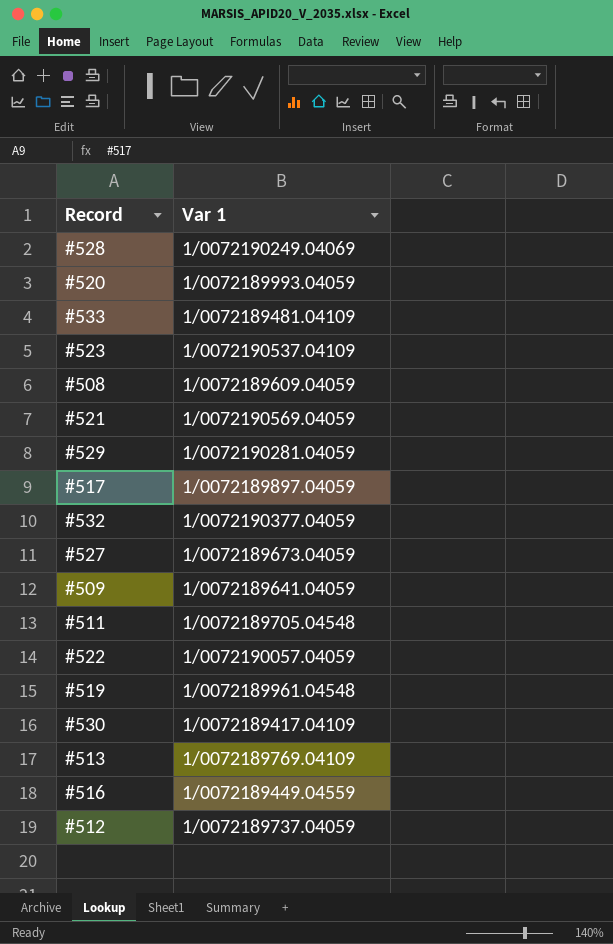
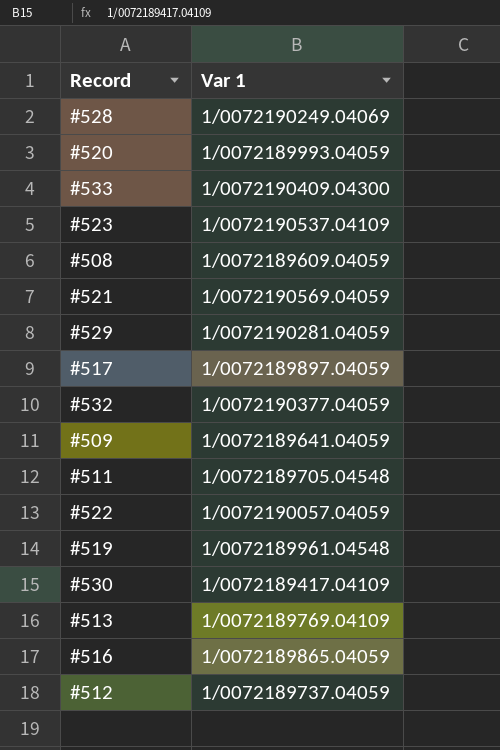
row #527: 1/0072189673.04059 -> none
#533 | Var 1: 1/0072189481.04109 -> 1/0072190409.04300
#516 | Var 1: 1/0072189449.04559 -> 1/0072189865.04059

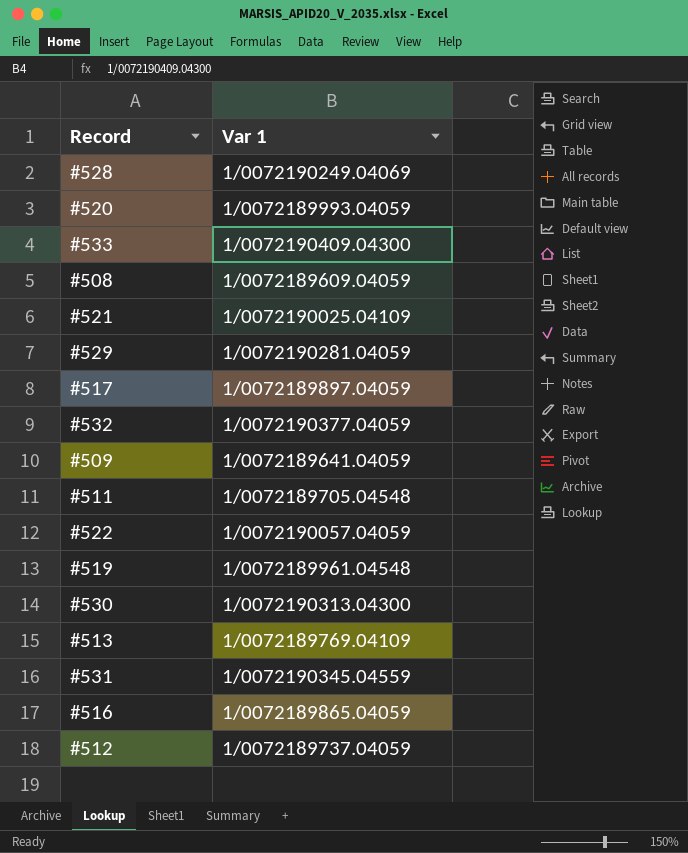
row #523: 1/0072190537.04109 -> none
#521 | Var 1: 1/0072190569.04059 -> 1/0072190025.04109
#530 | Var 1: 1/0072189417.04109 -> 1/0072190313.04300
row #531: none -> 1/0072190345.04559

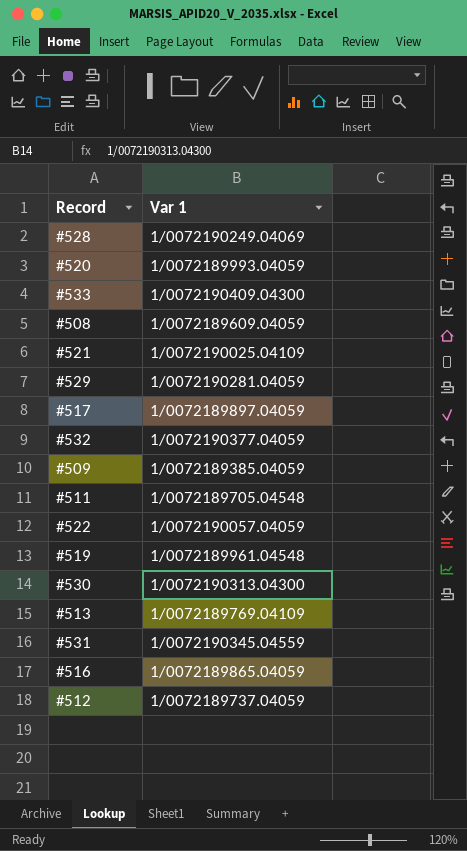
#509 | Var 1: 1/0072189641.04059 -> 1/0072189385.04059

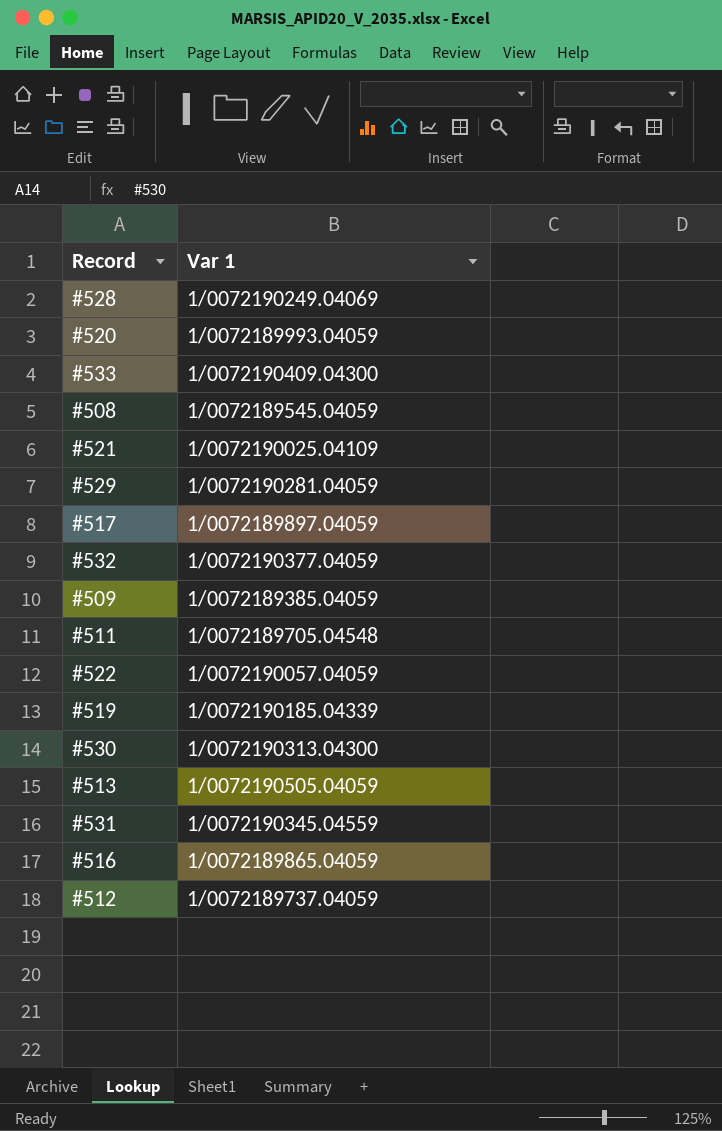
#508 | Var 1: 1/0072189609.04059 -> 1/0072189545.04059
#519 | Var 1: 1/0072189961.04548 -> 1/0072190185.04339
#513 | Var 1: 1/0072189769.04109 -> 1/0072190505.04059

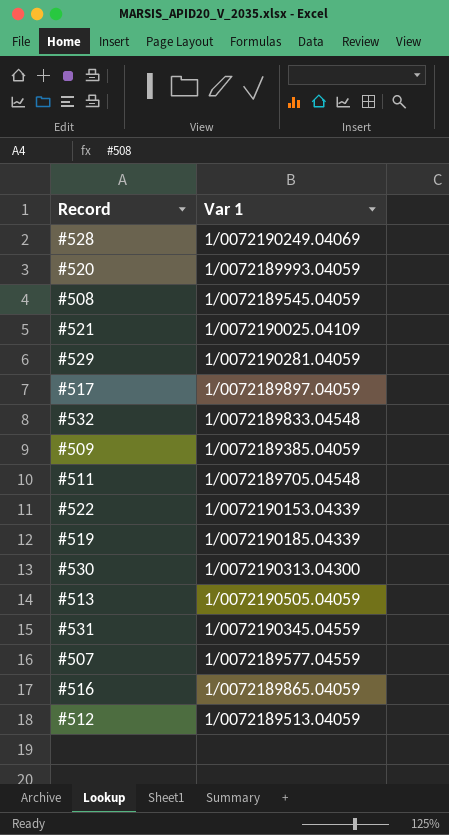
row #533: 1/0072190409.04300 -> none
#532 | Var 1: 1/0072190377.04059 -> 1/0072189833.04548
#522 | Var 1: 1/0072190057.04059 -> 1/0072190153.04339
row #507: none -> 1/0072189577.04559
#512 | Var 1: 1/0072189737.04059 -> 1/0072189513.04059

